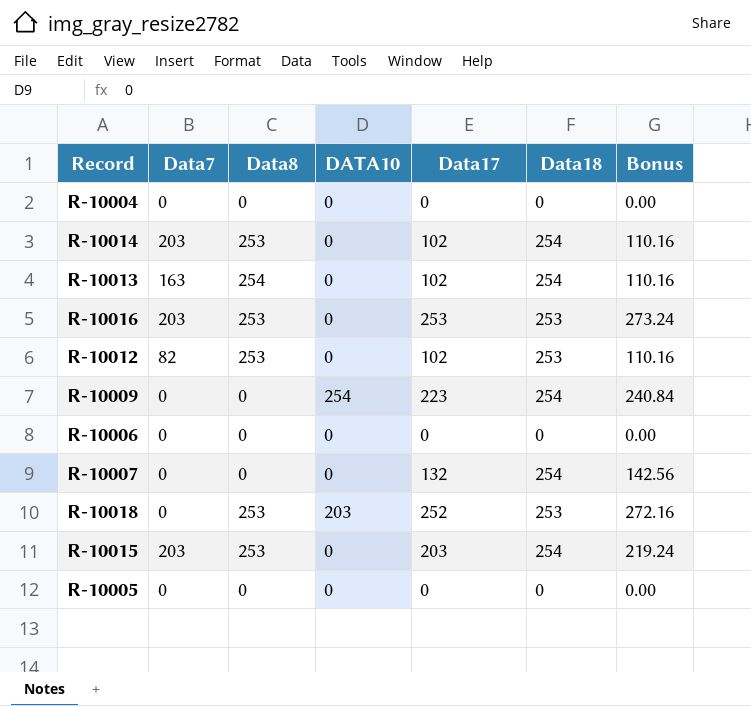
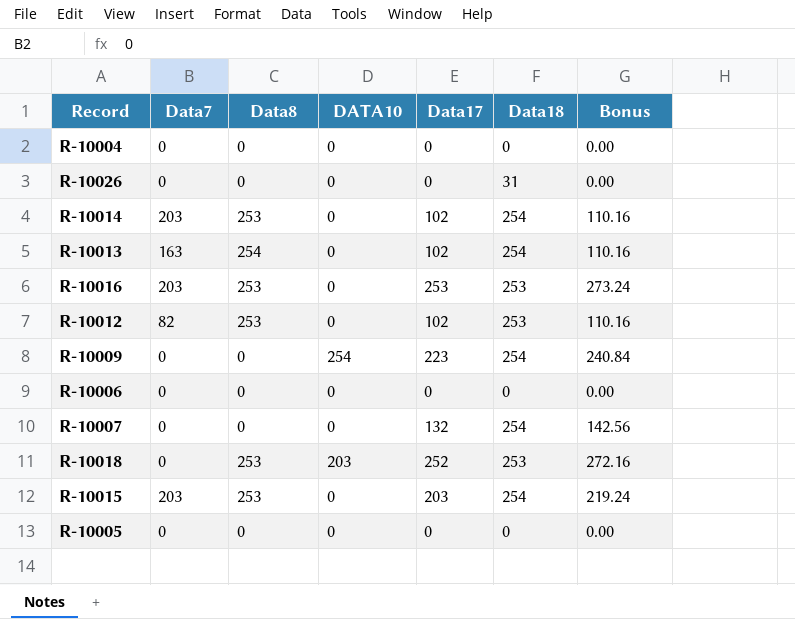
row R-10026: none -> 0 | 0 | 0 | 0 | 31 | 0.00

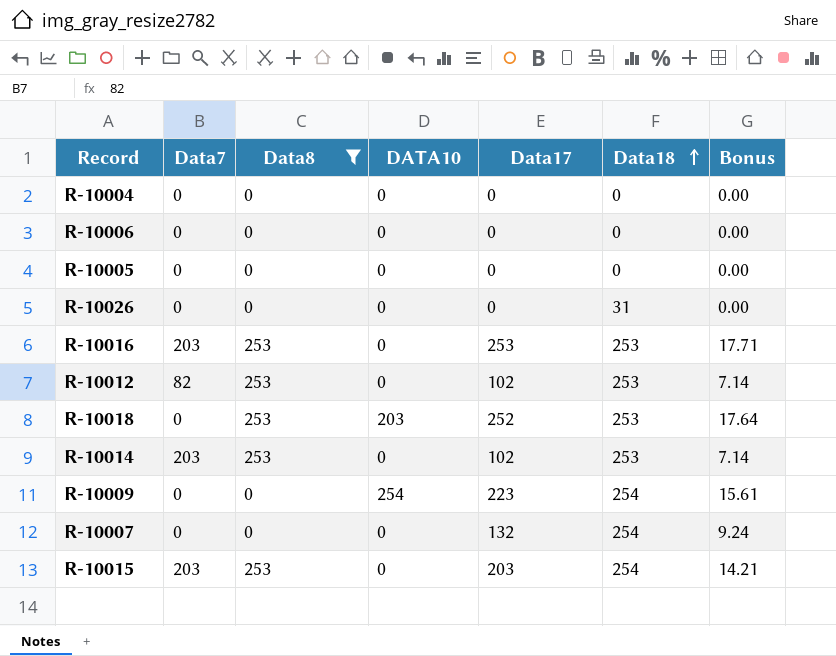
filter: none -> Data8 != 254
row order: none -> Data18 ascending
column Bonus | formula: [Data17] * 1.08 -> [Data17] * 0.07
R-10014 | Data18: 254 -> 253

